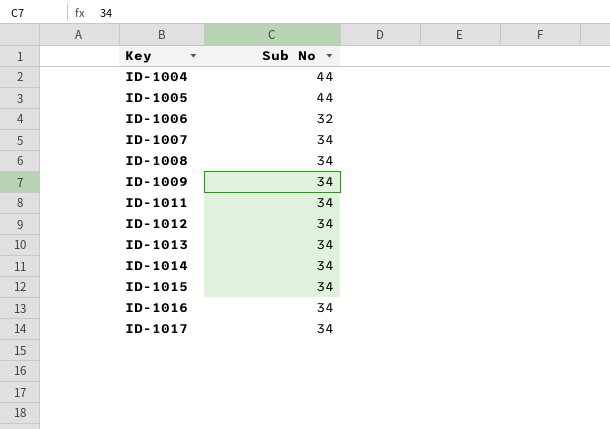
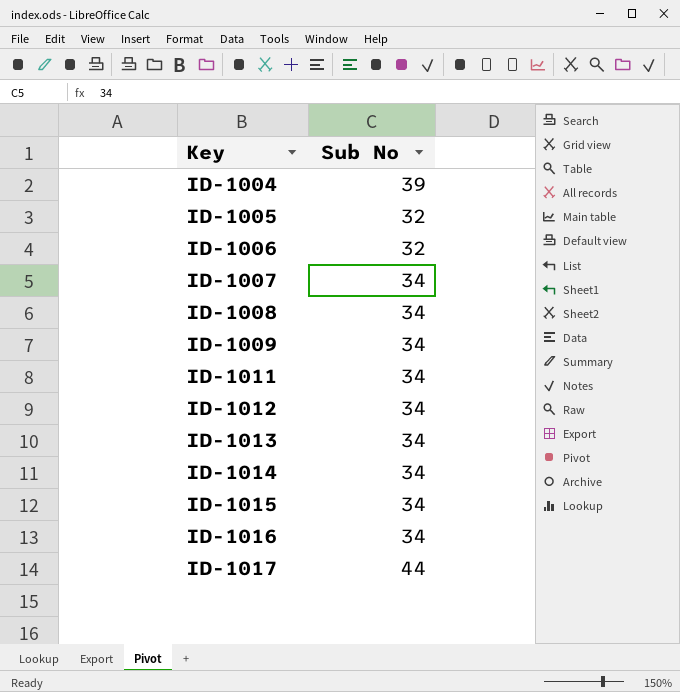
ID-1004 | Sub No: 44 -> 39
ID-1005 | Sub No: 44 -> 32
ID-1017 | Sub No: 34 -> 44

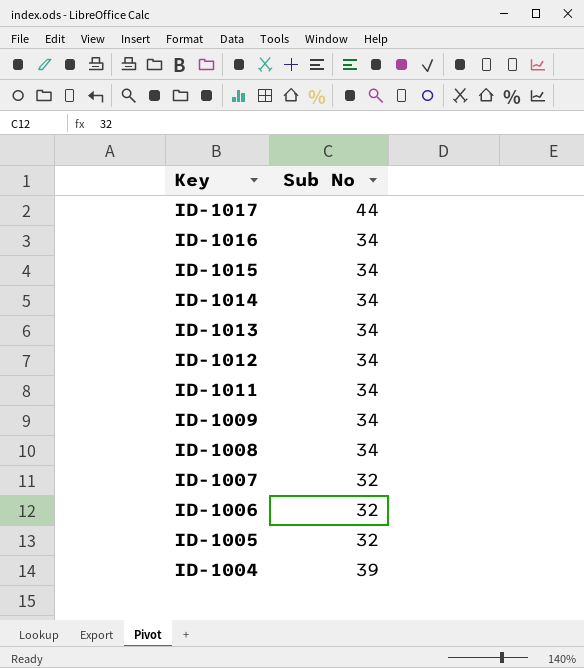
row order: Key ascending -> Key descending
ID-1007 | Sub No: 34 -> 32

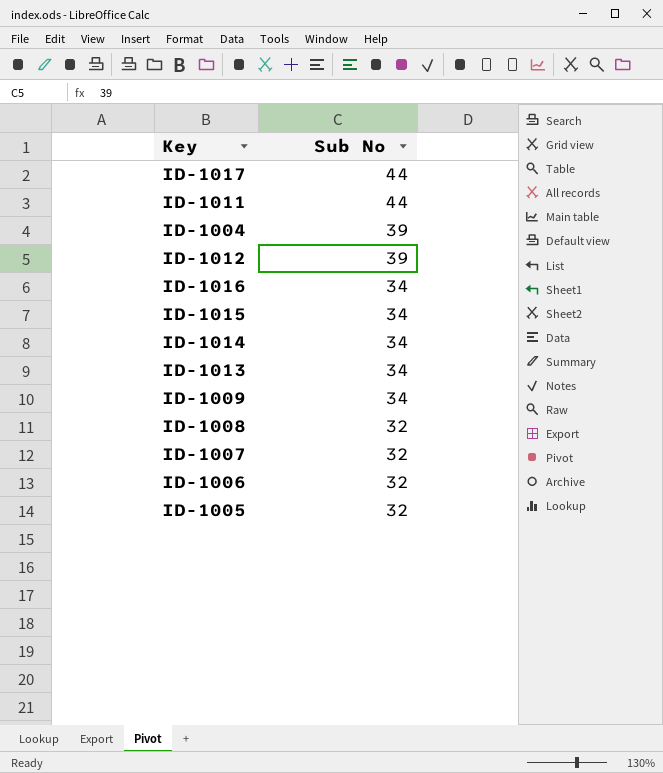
row order: Key descending -> Sub No descending
ID-1011 | Sub No: 34 -> 44
ID-1012 | Sub No: 34 -> 39
ID-1008 | Sub No: 34 -> 32

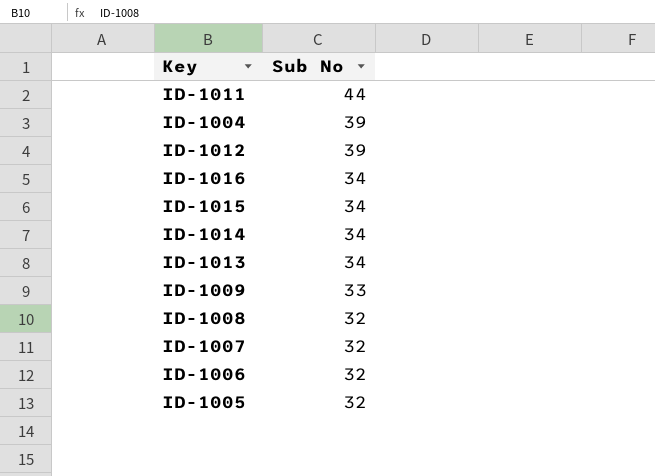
row ID-1017: 44 -> none
ID-1009 | Sub No: 34 -> 33

